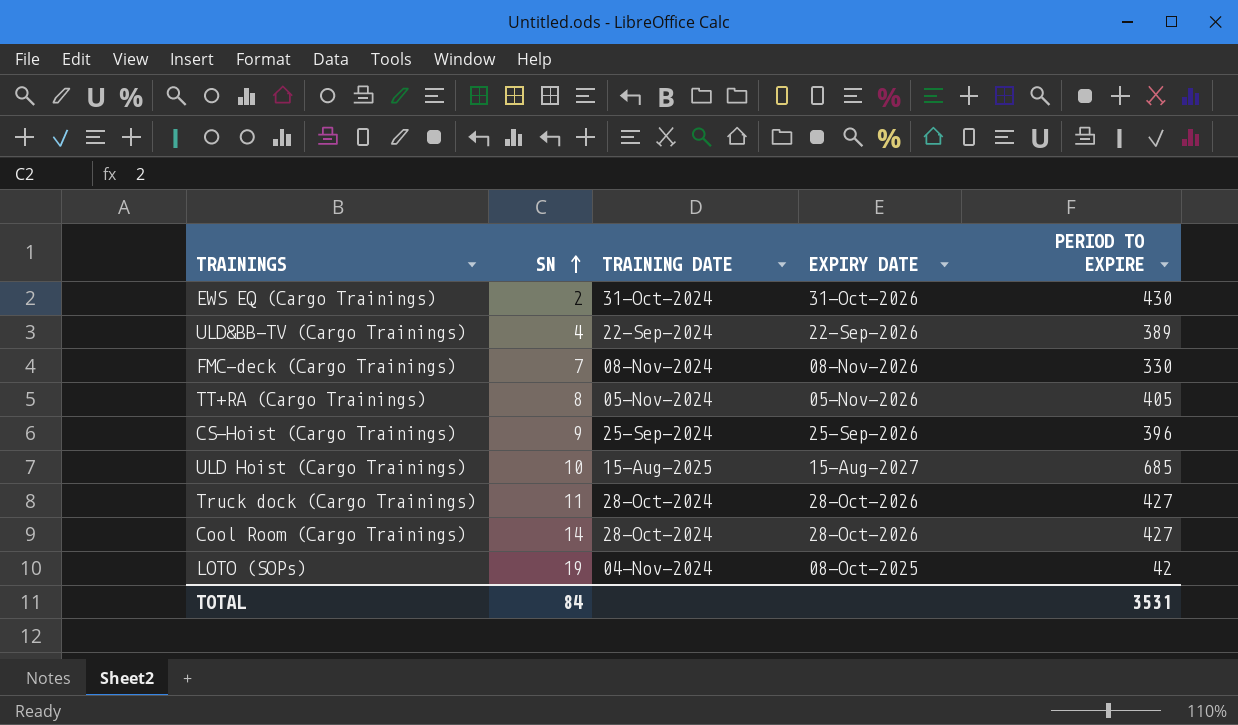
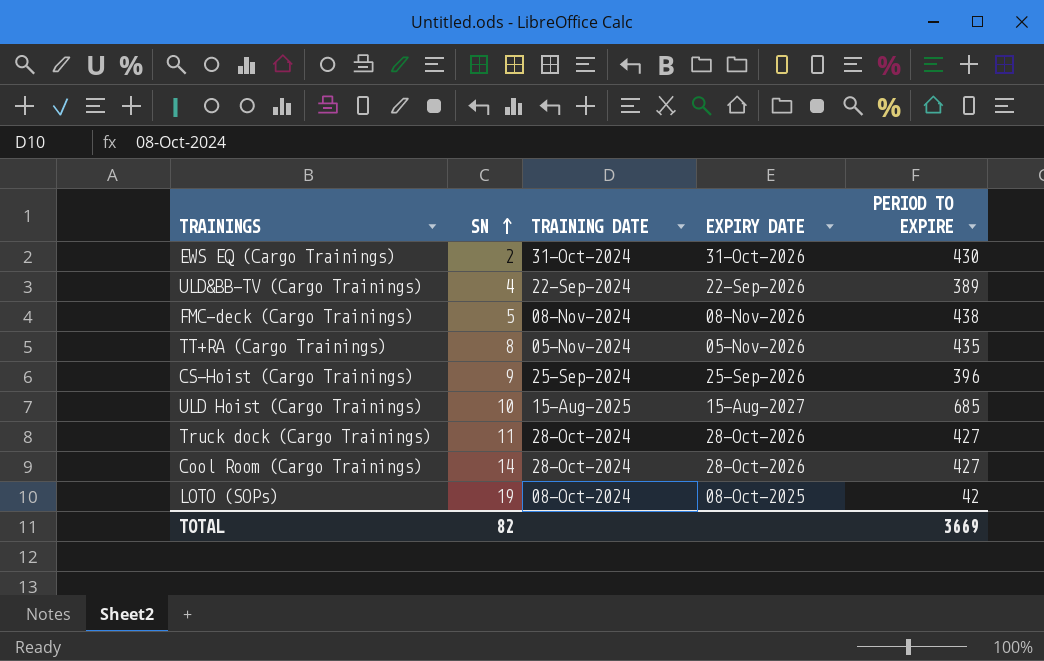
FMC-deck (Cargo Trainings) | SN: 7 -> 5
FMC-deck (Cargo Trainings) | PERIOD TO EXPIRE: 330 -> 438
TT+RA (Cargo Trainings) | PERIOD TO EXPIRE: 405 -> 435
LOTO (SOPs) | TRAINING DATE: 04-Nov-2024 -> 08-Oct-2024
TOTAL | SN: 84 -> 82
TOTAL | PERIOD TO EXPIRE: 3531 -> 3669

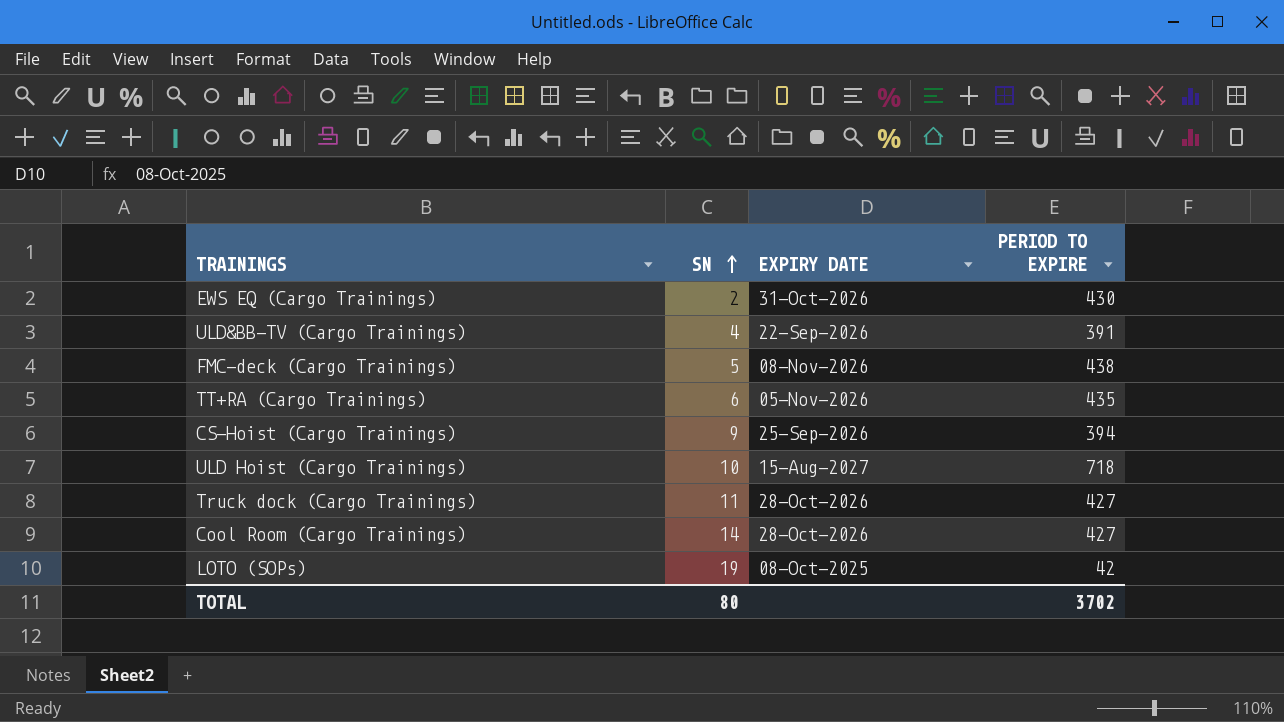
column TRAINING DATE | position: 3 -> none
ULD&BB-TV (Cargo Trainings) | PERIOD TO EXPIRE: 389 -> 391
TT+RA (Cargo Trainings) | SN: 8 -> 6
CS-Hoist (Cargo Trainings) | PERIOD TO EXPIRE: 396 -> 394
ULD Hoist (Cargo Trainings) | PERIOD TO EXPIRE: 685 -> 718
TOTAL | SN: 82 -> 80
TOTAL | PERIOD TO EXPIRE: 3669 -> 3702

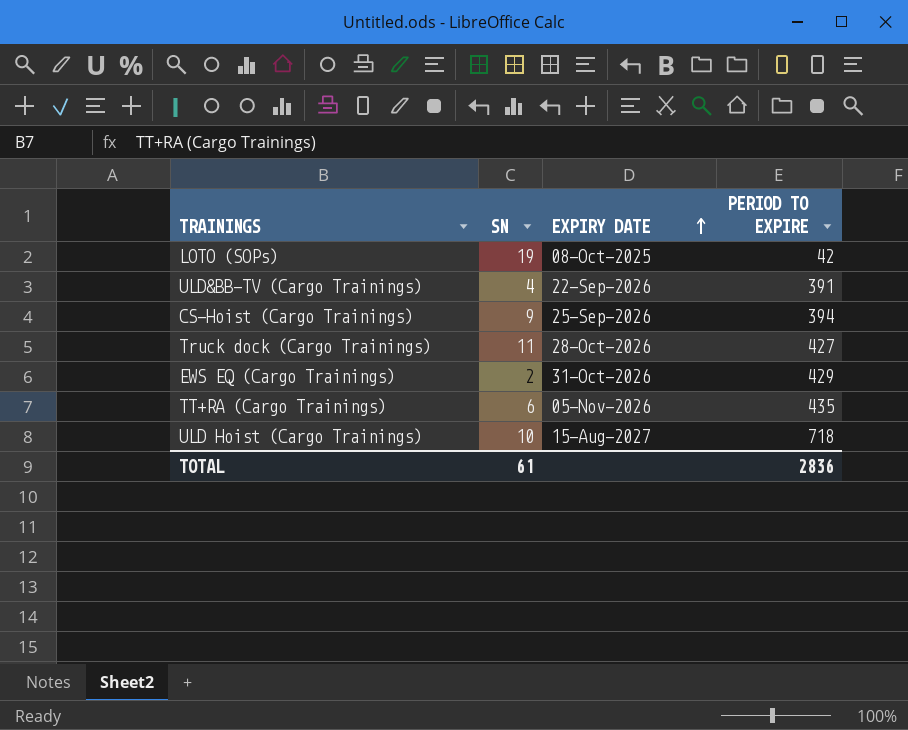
row order: SN ascending -> EXPIRY DATE ascending
row FMC-deck (Cargo Trainings): 5 | 08-Nov-2026 | 438 -> none
row Cool Room (Cargo Trainings): 14 | 28-Oct-2026 | 427 -> none
EWS EQ (Cargo Trainings) | PERIOD TO EXPIRE: 430 -> 429
TOTAL | SN: 80 -> 61
TOTAL | PERIOD TO EXPIRE: 3702 -> 2836

